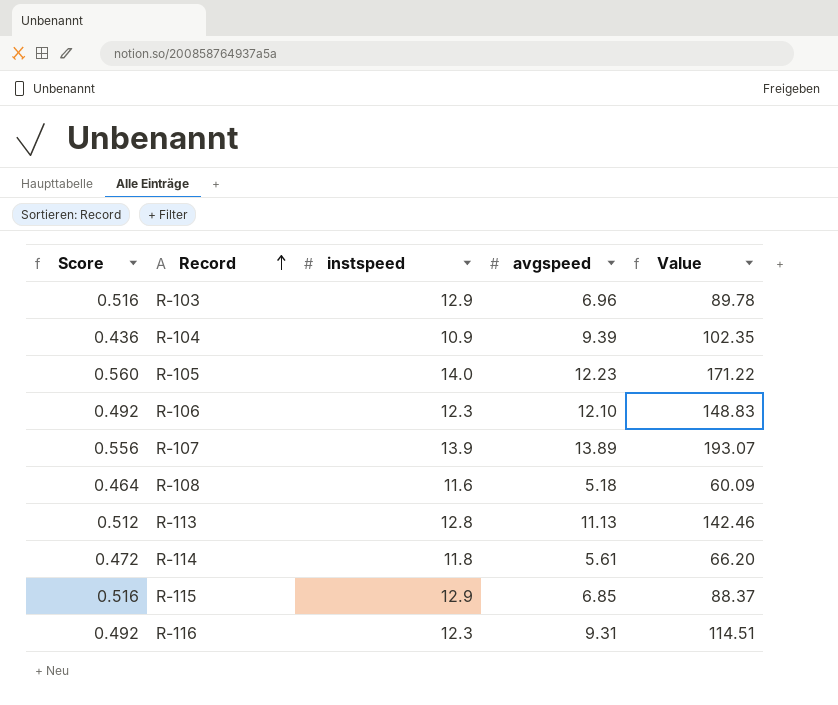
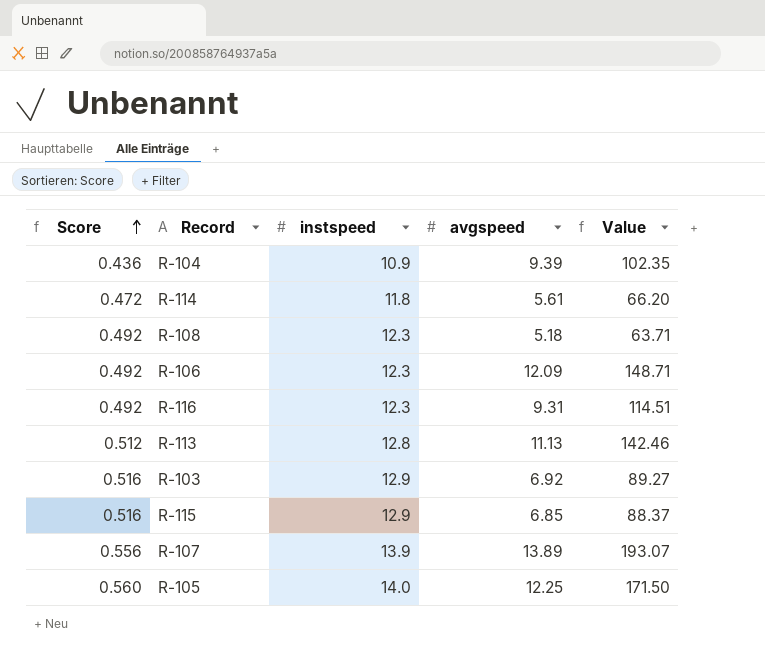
row order: Record ascending -> Score ascending
R-108 | Score: 0.464 -> 0.492
R-108 | instspeed: 11.6 -> 12.3
R-108 | Value: 60.09 -> 63.71
R-106 | avgspeed: 12.10 -> 12.09
R-106 | Value: 148.83 -> 148.71
R-103 | avgspeed: 6.96 -> 6.92
R-103 | Value: 89.78 -> 89.27
R-105 | avgspeed: 12.23 -> 12.25
R-105 | Value: 171.22 -> 171.50

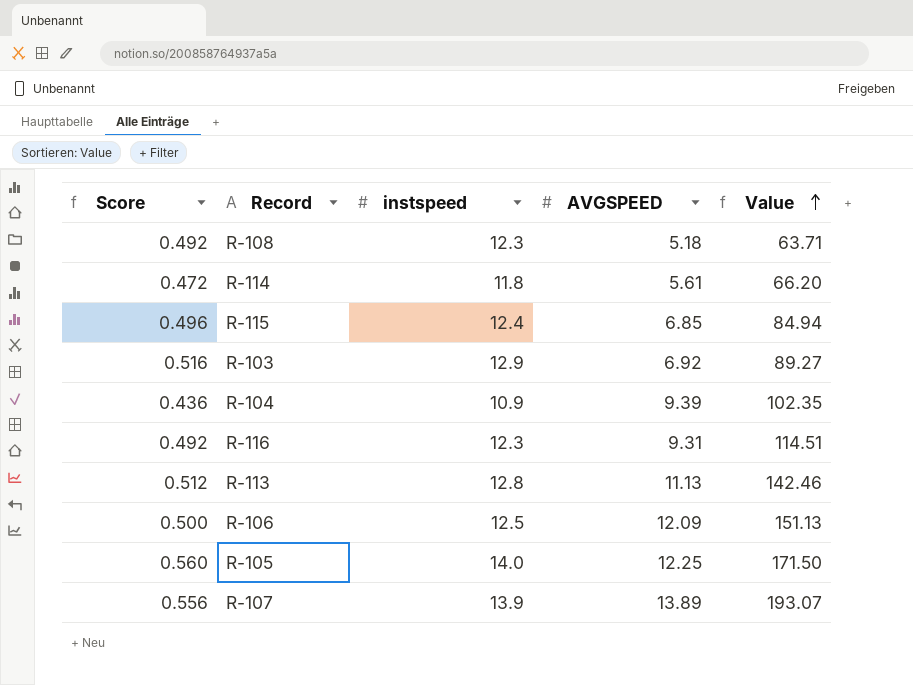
row order: Score ascending -> Value ascending
column name: avgspeed -> AVGSPEED
R-115 | Score: 0.516 -> 0.496
R-115 | instspeed: 12.9 -> 12.4
R-115 | Value: 88.37 -> 84.94
R-106 | Score: 0.492 -> 0.500
R-106 | instspeed: 12.3 -> 12.5
R-106 | Value: 148.71 -> 151.13

